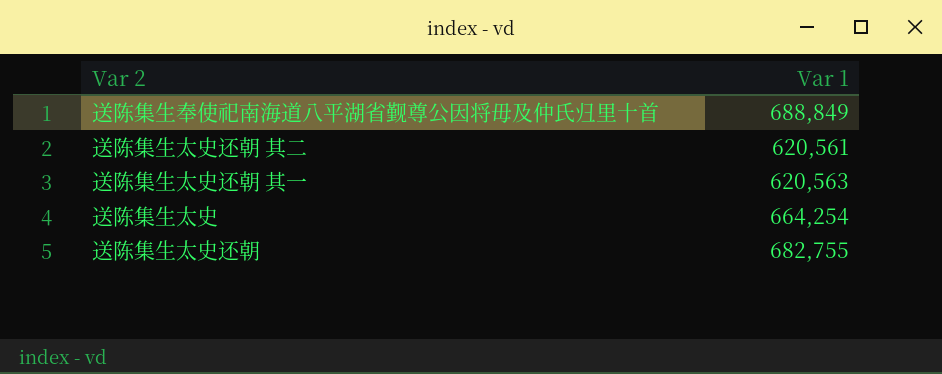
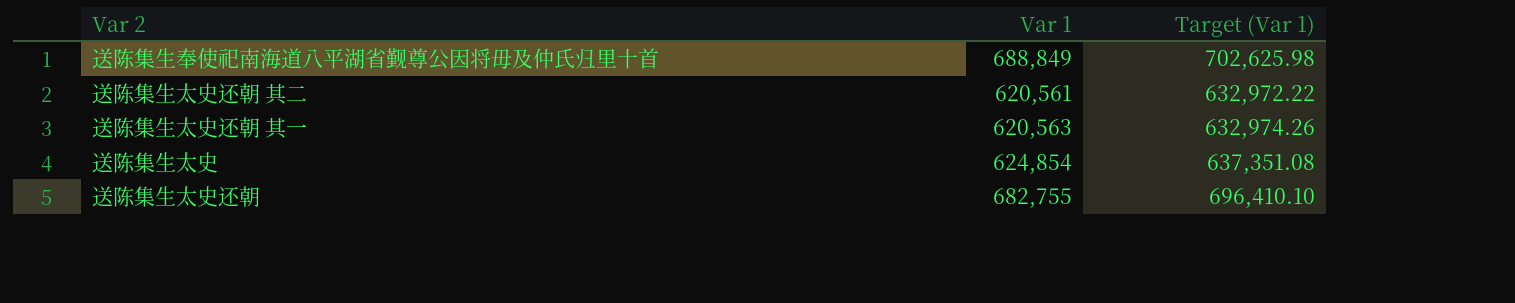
column Target (Var 1) | formula: none -> [Var 1] * 1.02
送陈集生太史 | Var 1: 664,254 -> 624,854

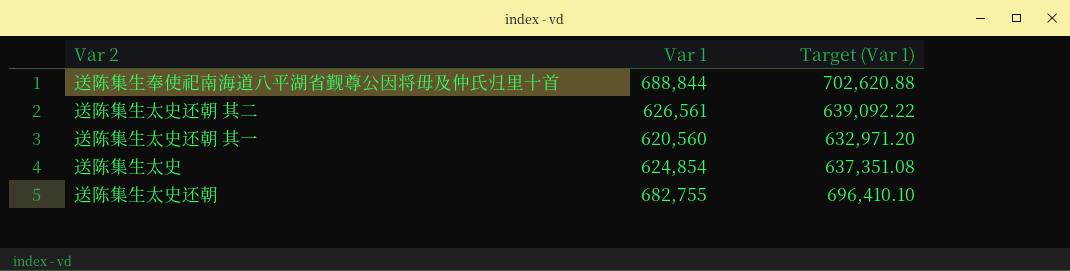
送陈集生奉使祀南海道八平湖省觐尊公因将毋及仲氏归里十首 | Var 1: 688,849 -> 688,844
送陈集生奉使祀南海道八平湖省觐尊公因将毋及仲氏归里十首 | Target (Var 1): 702,625.98 -> 702,620.88
送陈集生太史还朝 其二 | Var 1: 620,561 -> 626,561
送陈集生太史还朝 其二 | Target (Var 1): 632,972.22 -> 639,092.22
送陈集生太史还朝 其一 | Var 1: 620,563 -> 620,560
送陈集生太史还朝 其一 | Target (Var 1): 632,974.26 -> 632,971.20

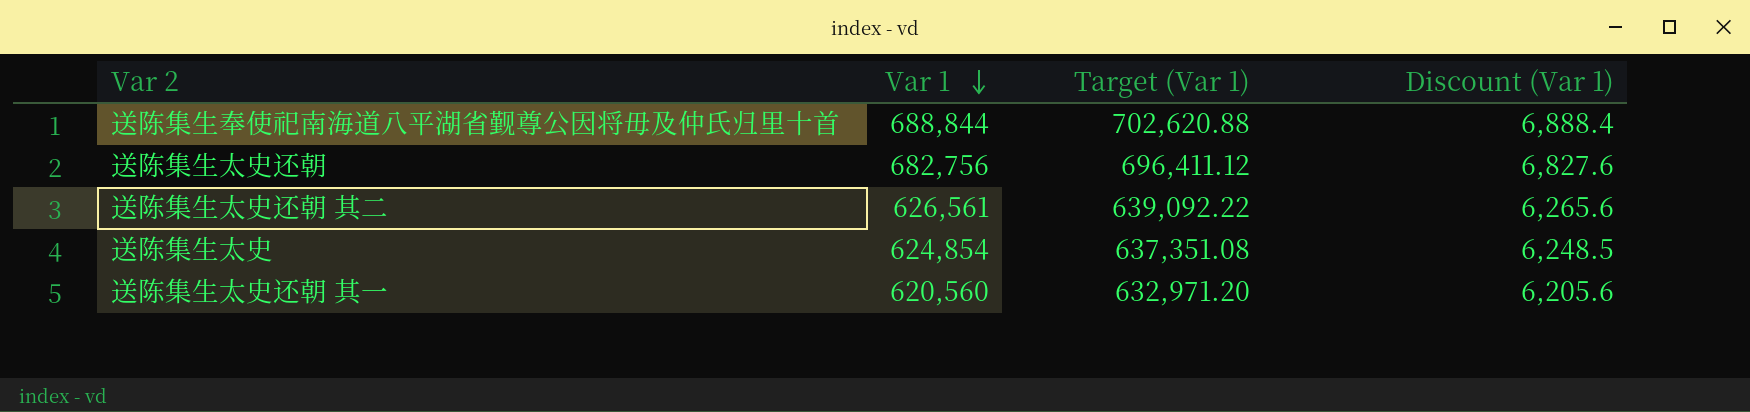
row order: none -> Var 1 descending
column Discount (Var 1) | formula: none -> [Var 1] * 0.01
送陈集生太史还朝 | Var 1: 682,755 -> 682,756
送陈集生太史还朝 | Target (Var 1): 696,410.10 -> 696,411.12

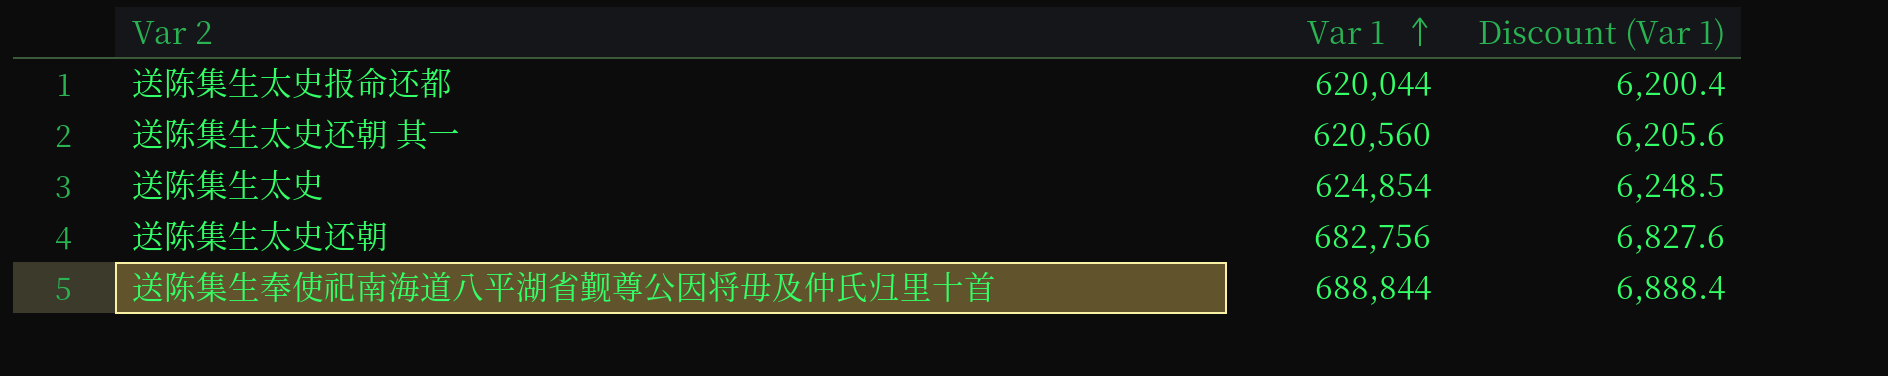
row order: Var 1 descending -> Var 1 ascending
column Target (Var 1) | formula: [Var 1] * 1.02 -> none
row 送陈集生太史还朝 其二: 626,561 | 639,092.22 | 6,265.6 -> none
row 送陈集生太史报命还都: none -> 620,044 | 6,200.4

